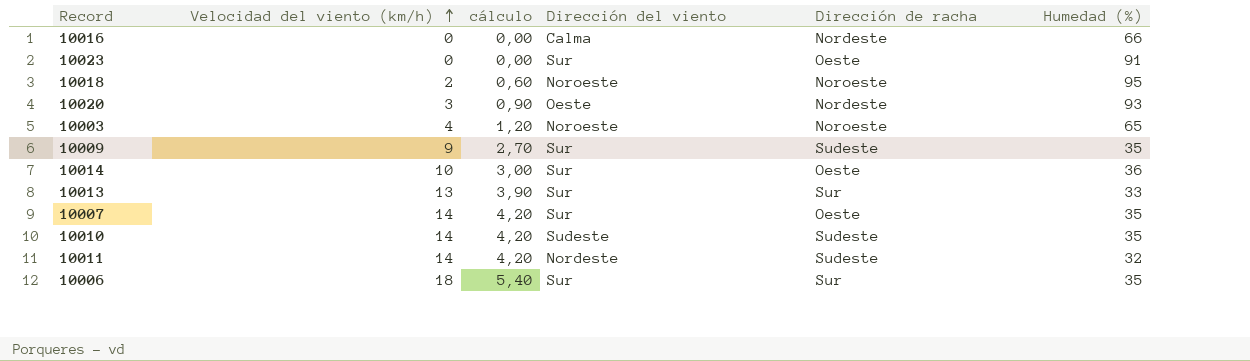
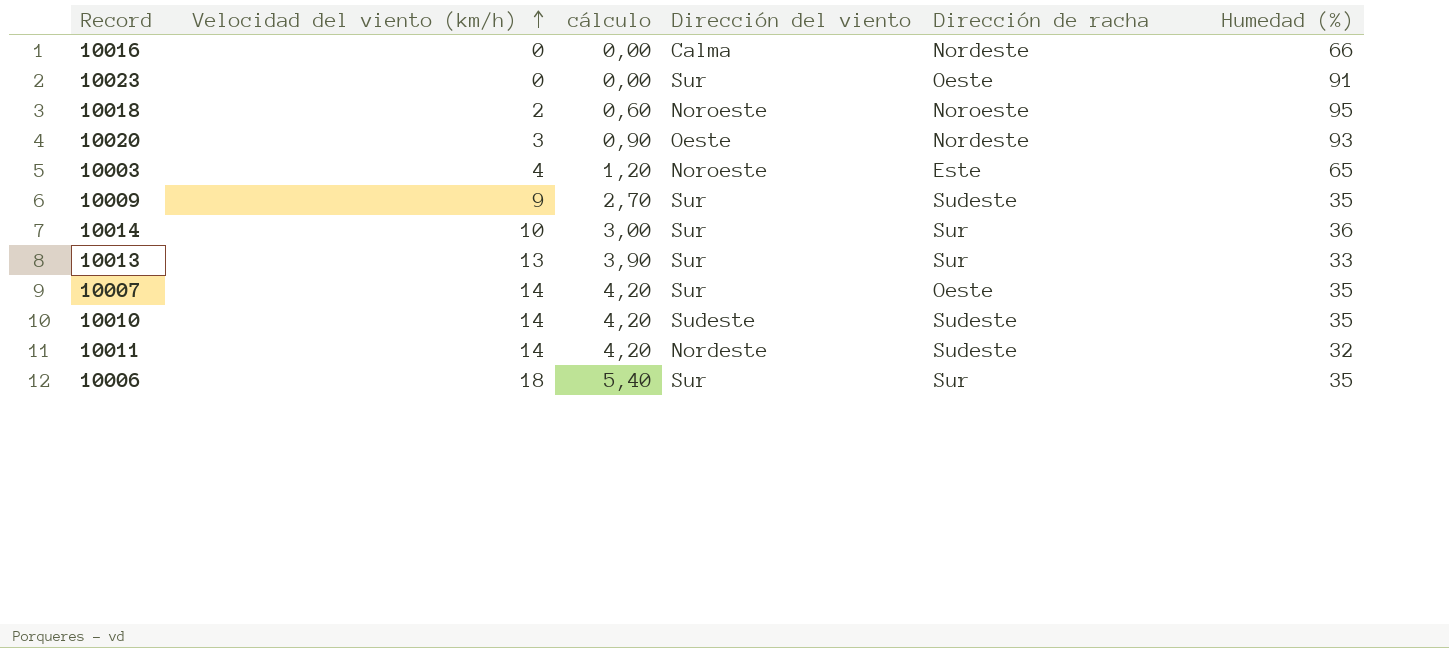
10003 | Dirección de racha: Noroeste -> Este
10014 | Dirección de racha: Oeste -> Sur

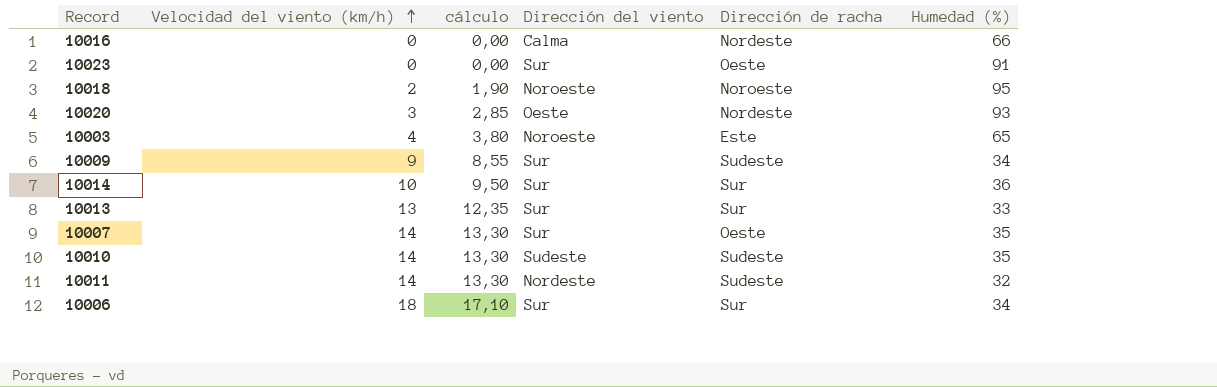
column cálculo | formula: [Velocidad del viento (km/h)] * 0,3 -> [Velocidad del viento (km/h)] * 0,95
10009 | Humedad (%): 35 -> 34
10006 | Humedad (%): 35 -> 34

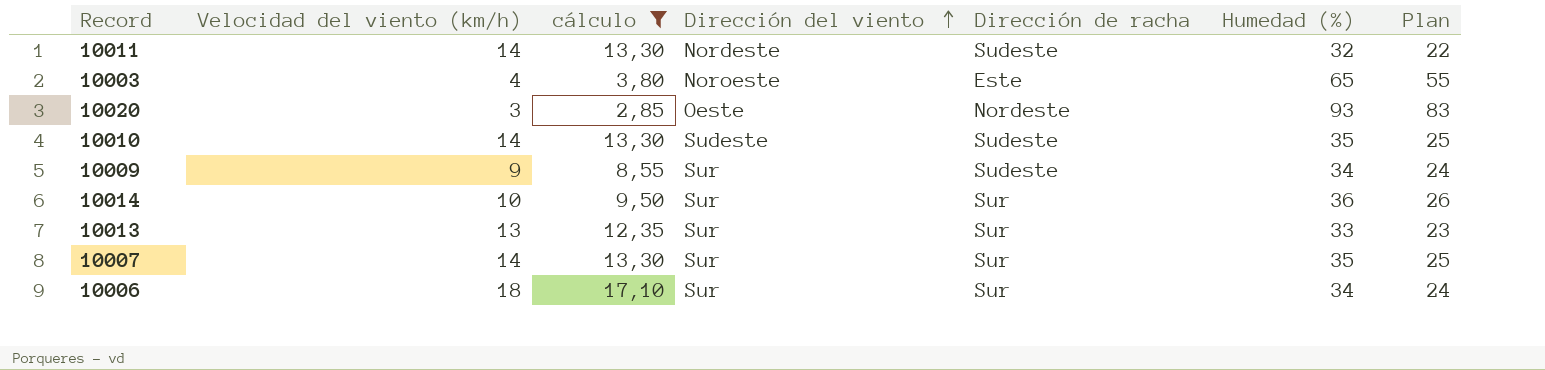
filter: none -> cálculo >= 2,85
row order: Velocidad del viento (km/h) ascending -> Dirección del viento ascending
column Plan | formula: none -> [Humedad (%)] - 10
10007 | Dirección de racha: Oeste -> Sur

